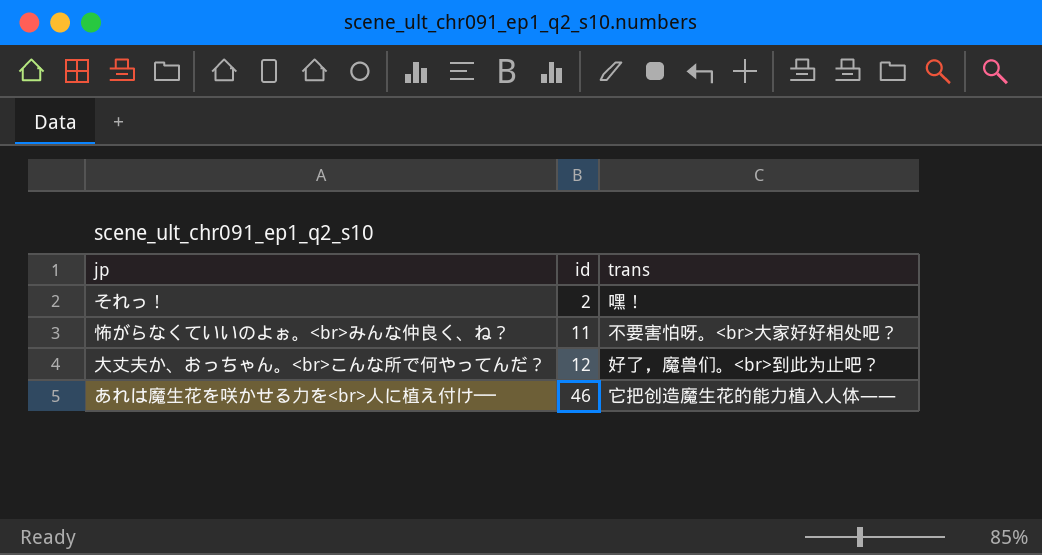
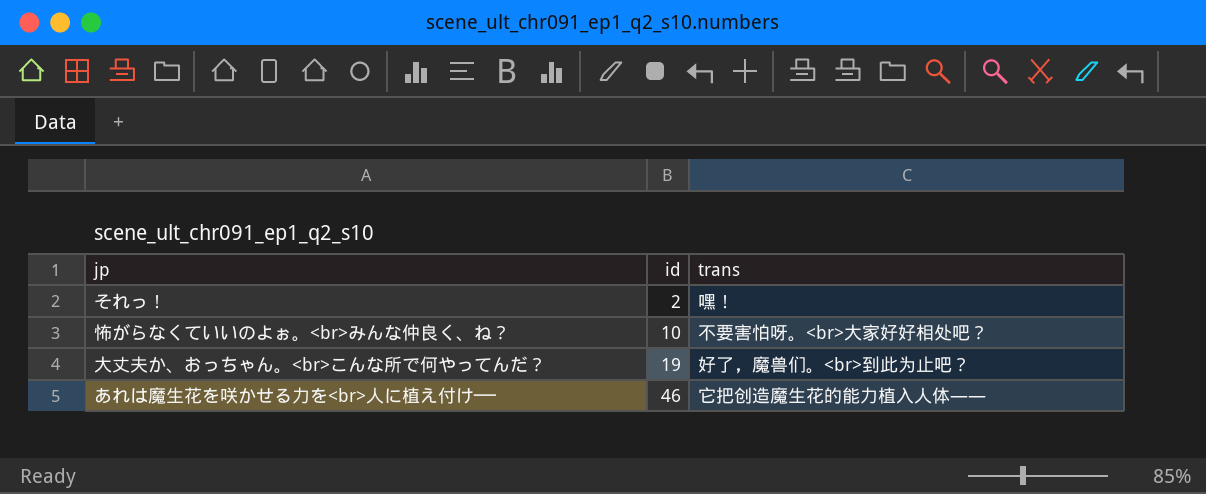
怖がらなくていいのよぉ。<br>みんな仲良く、ね？ | id: 11 -> 10
大丈夫か、おっちゃん。<br>こんな所で何やってんだ？ | id: 12 -> 19

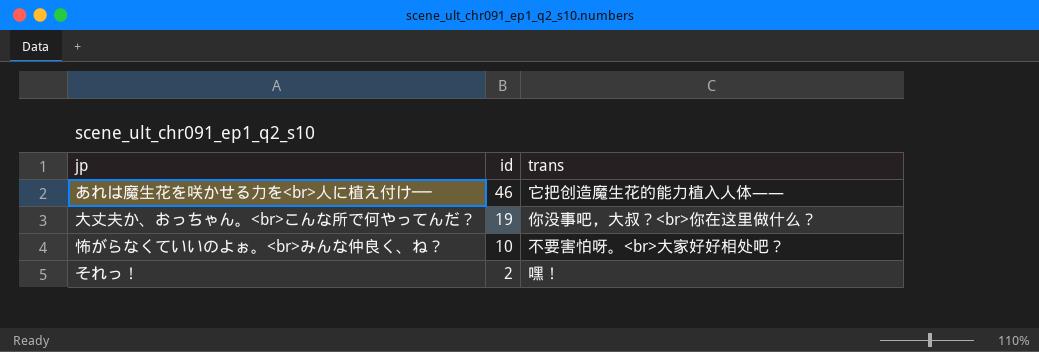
row order: id ascending -> id descending
大丈夫か、おっちゃん。<br>こんな所で何やってんだ？ | trans: 好了，魔兽们。<br>到此为止吧？ -> 你没事吧，大叔？<br>你在这里做什么？

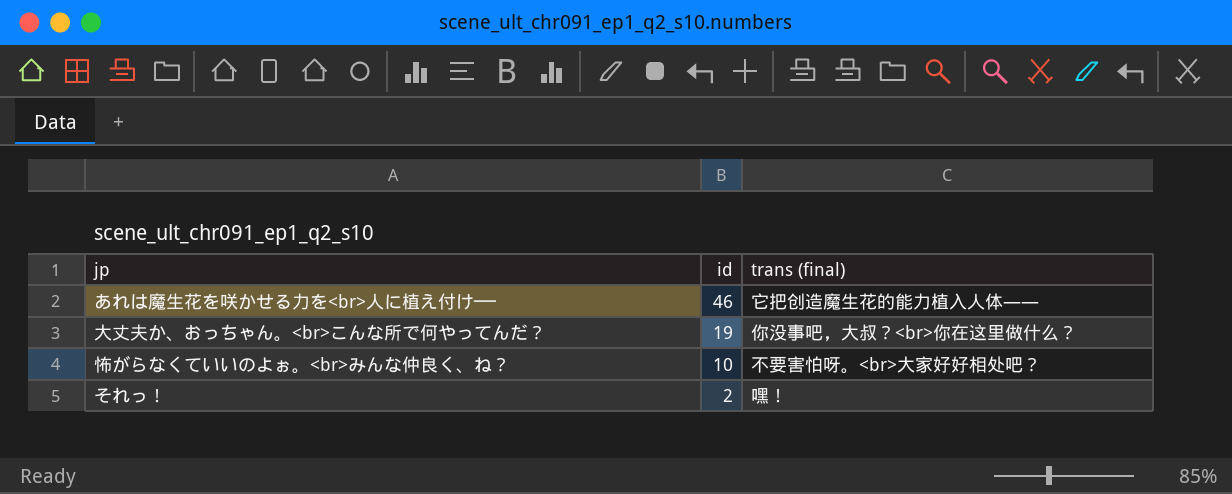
column name: trans -> trans (final)

